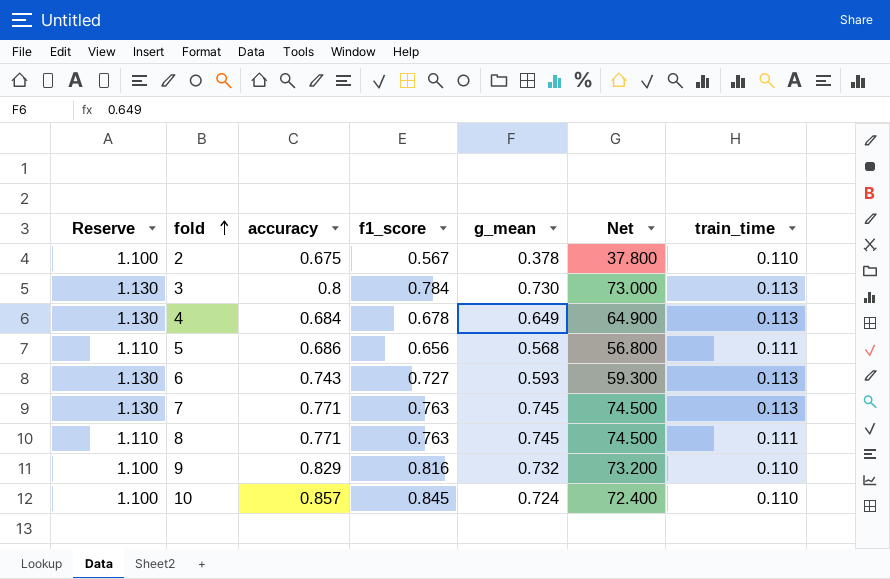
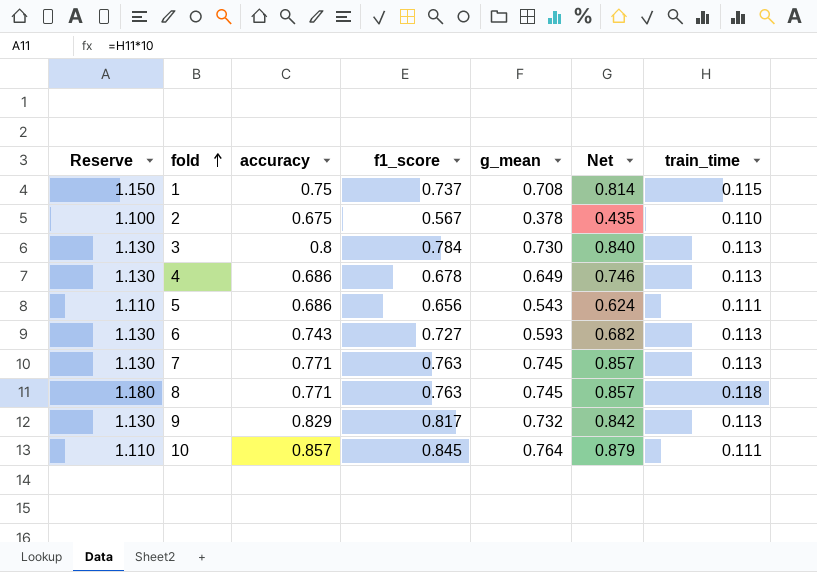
column Net | formula: [g_mean] * 100 -> [g_mean] * 1.15
row 1: none -> 1.150 | 0.75 | 0.737 | 0.708 | 0.814 | 0.115
4 | accuracy: 0.684 -> 0.686
5 | g_mean: 0.568 -> 0.543
8 | Reserve: 1.110 -> 1.180
8 | train_time: 0.111 -> 0.118
9 | Reserve: 1.100 -> 1.130
9 | f1_score: 0.816 -> 0.817
9 | train_time: 0.110 -> 0.113
10 | Reserve: 1.100 -> 1.110
10 | g_mean: 0.724 -> 0.764
10 | train_time: 0.110 -> 0.111

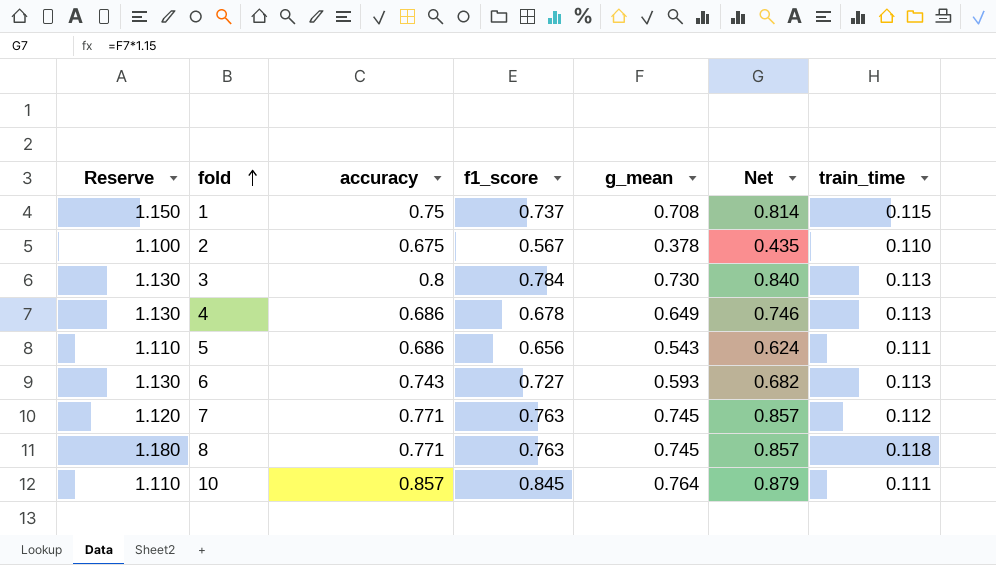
row 9: 1.130 | 0.829 | 0.817 | 0.732 | 0.842 | 0.113 -> none
7 | Reserve: 1.130 -> 1.120
7 | train_time: 0.113 -> 0.112

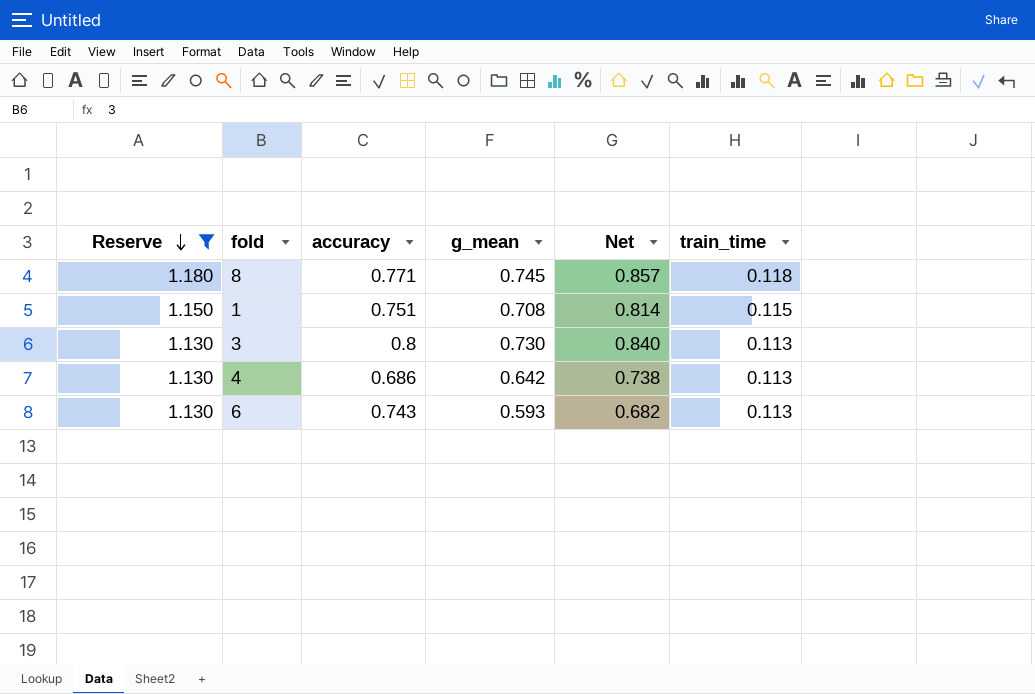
filter: none -> Reserve >= 1.130
row order: fold ascending -> Reserve descending
column f1_score | position: 4 -> none
1 | accuracy: 0.75 -> 0.751
4 | g_mean: 0.649 -> 0.642
4 | Net: 0.746 -> 0.738

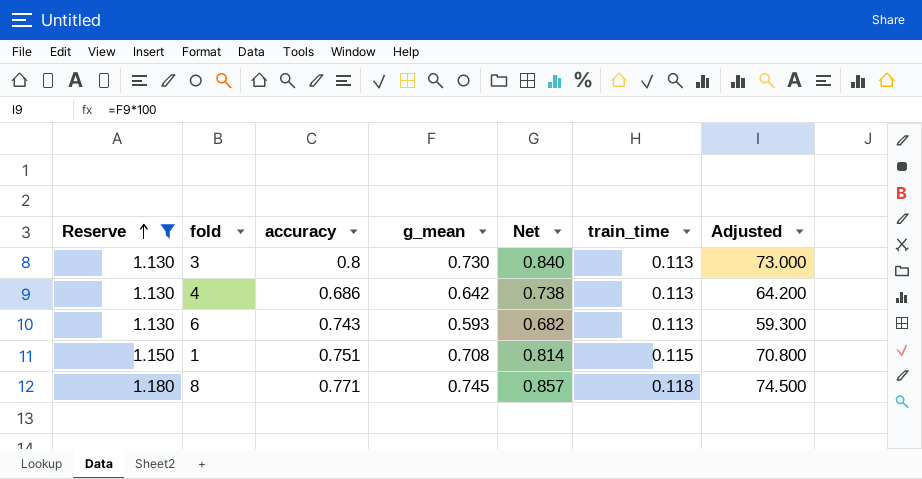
row order: Reserve descending -> Reserve ascending
column Adjusted | formula: none -> [g_mean] * 100

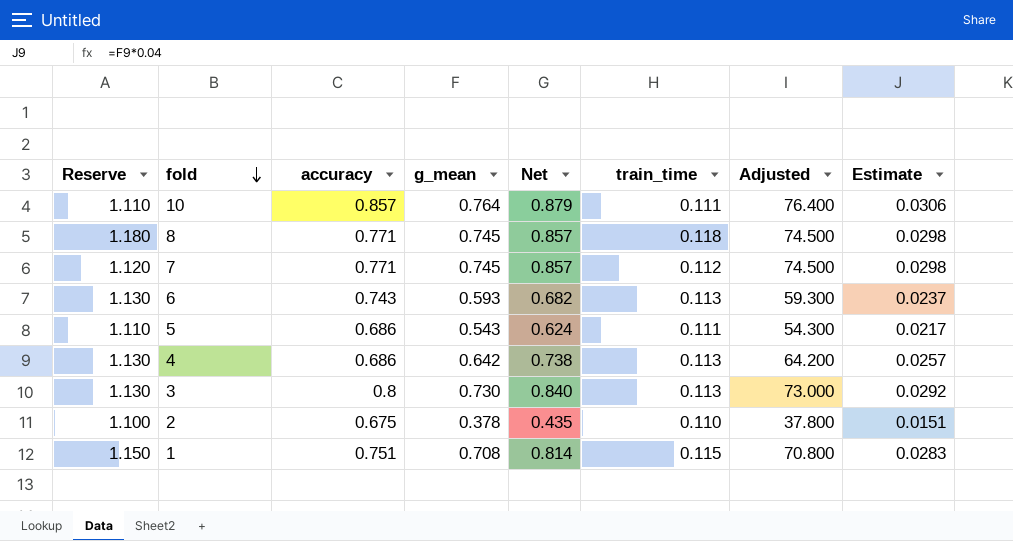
filter: Reserve >= 1.130 -> none
row order: Reserve ascending -> fold descending
column Estimate | formula: none -> [g_mean] * 0.04

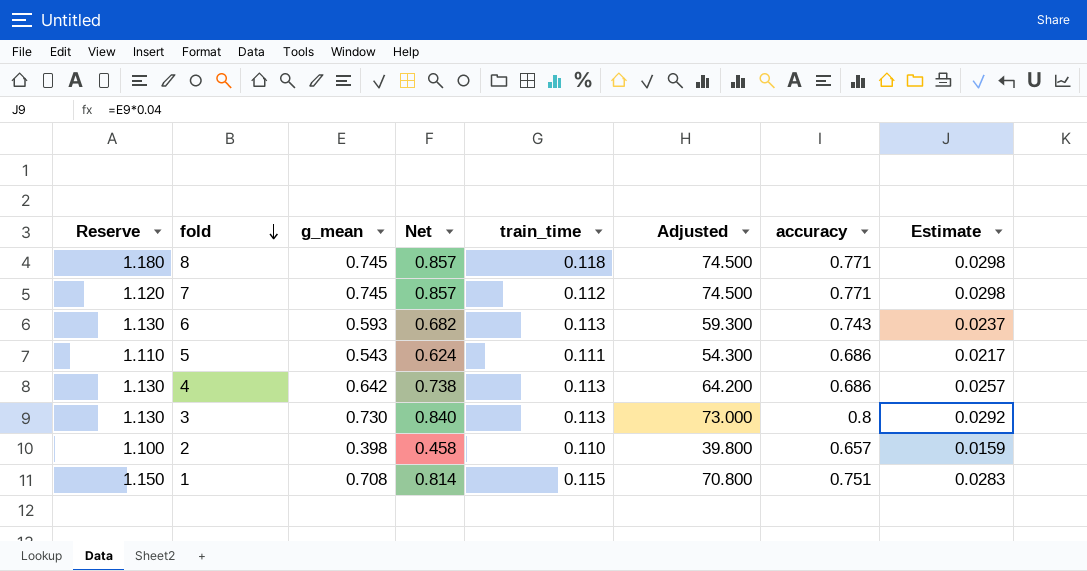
column accuracy | position: 3 -> 7
row 10: 1.110 | 0.857 | 0.764 | 0.879 | 0.111 | 76.400 | 0.0306 -> none
2 | g_mean: 0.378 -> 0.398
2 | Net: 0.435 -> 0.458
2 | Adjusted: 37.800 -> 39.800
2 | accuracy: 0.675 -> 0.657
2 | Estimate: 0.0151 -> 0.0159

